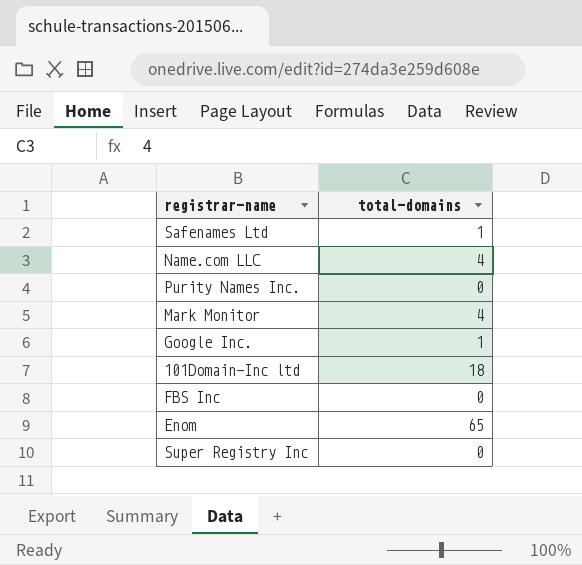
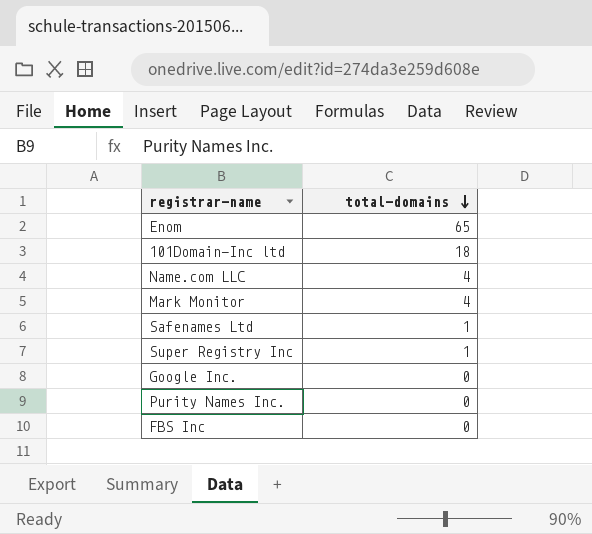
row order: none -> total-domains descending
Super Registry Inc | total-domains: 0 -> 1
Google Inc. | total-domains: 1 -> 0

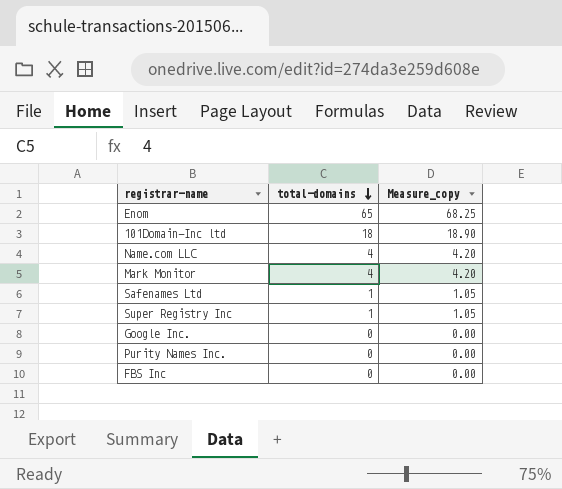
column Measure_copy | formula: none -> [total-domains] * 1.05

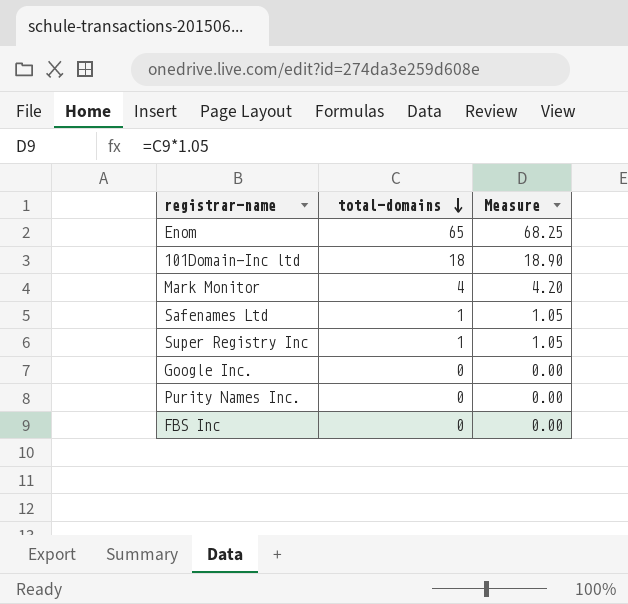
column name: Measure_copy -> Measure
row Name.com LLC: 4 | 4.20 -> none

